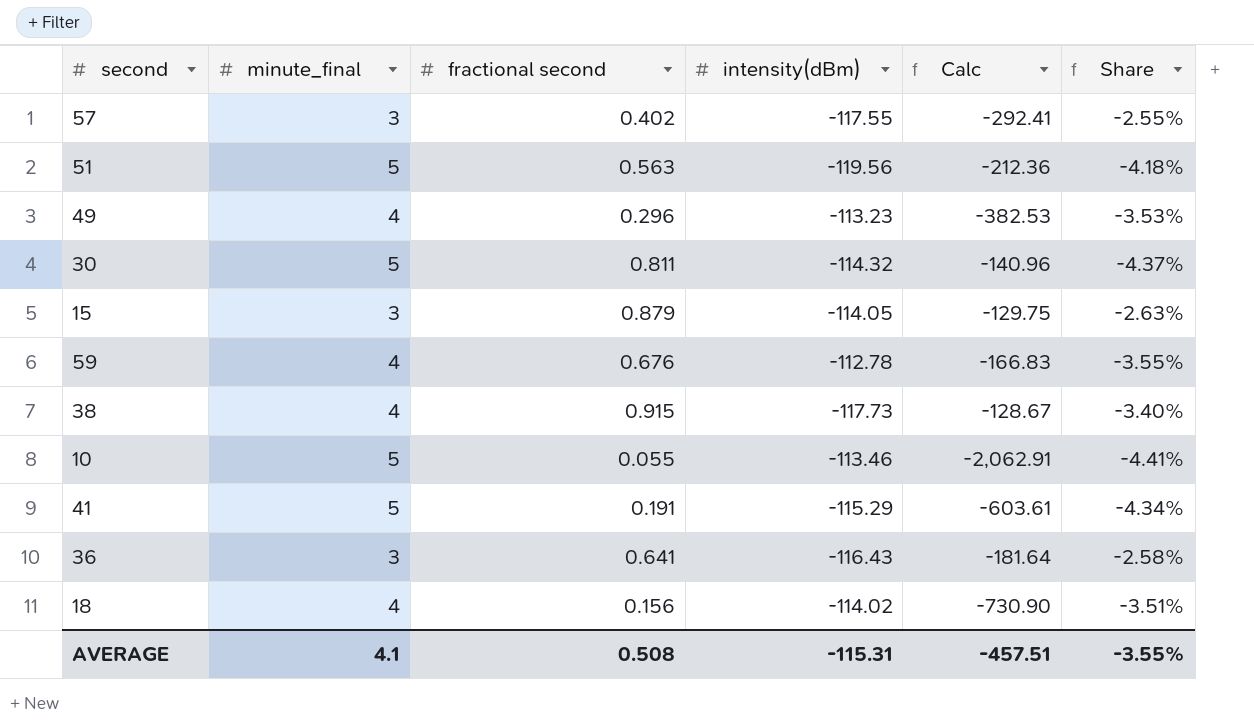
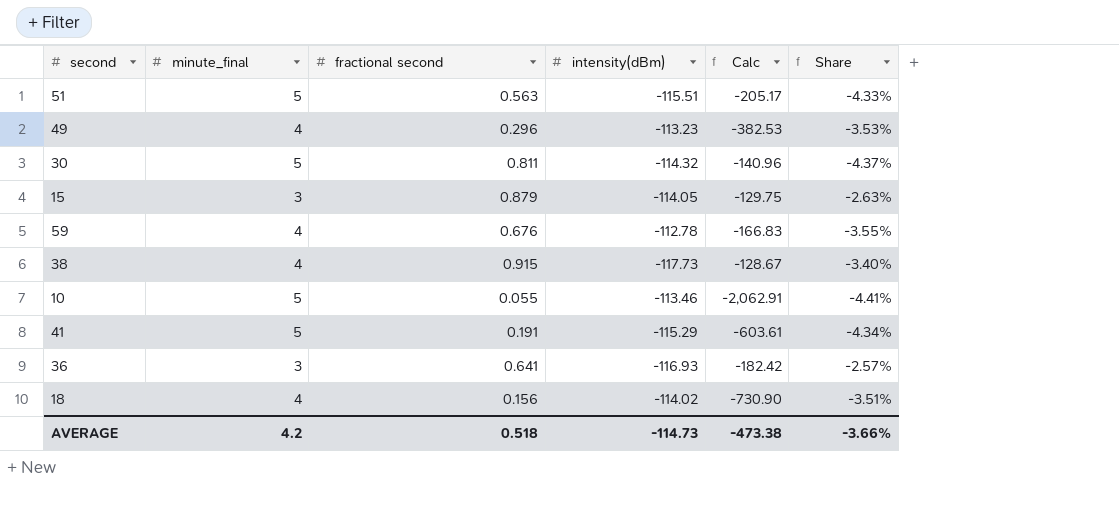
row 57: 3 | 0.402 | -117.55 | -292.41 | -2.55% -> none
51 | intensity(dBm): -119.56 -> -115.51
51 | Calc: -212.36 -> -205.17
51 | Share: -4.18% -> -4.33%
36 | intensity(dBm): -116.43 -> -116.93
36 | Calc: -181.64 -> -182.42
36 | Share: -2.58% -> -2.57%
AVERAGE | minute_final: 4.1 -> 4.2
AVERAGE | fractional second: 0.508 -> 0.518
AVERAGE | intensity(dBm): -115.31 -> -114.73
AVERAGE | Calc: -457.51 -> -473.38
AVERAGE | Share: -3.55% -> -3.66%

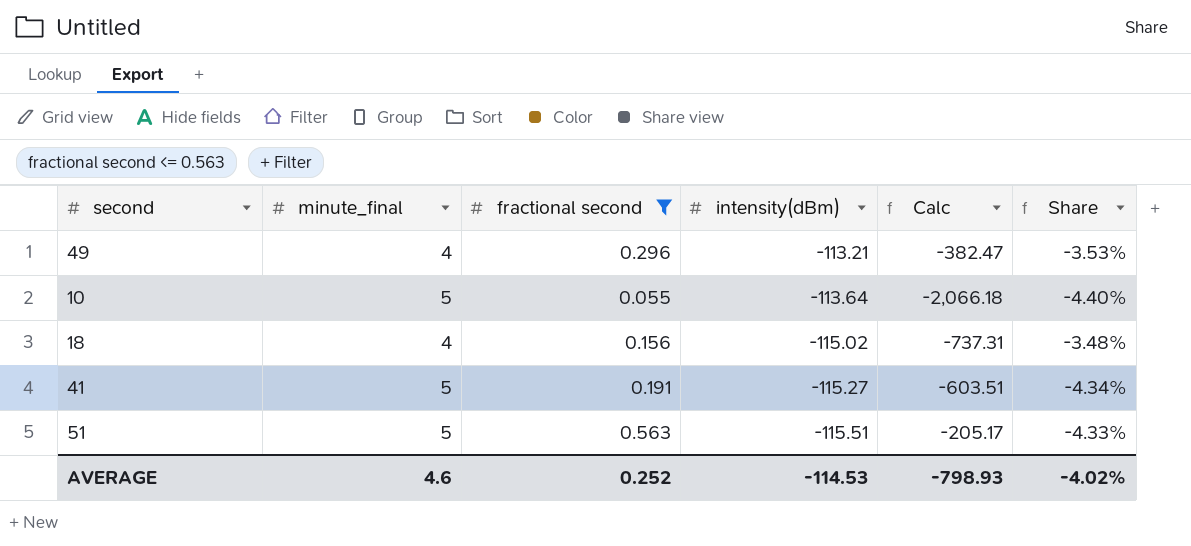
filter: none -> fractional second <= 0.563
row order: none -> intensity(dBm) descending
49 | intensity(dBm): -113.23 -> -113.21
49 | Calc: -382.53 -> -382.47
10 | intensity(dBm): -113.46 -> -113.64
10 | Calc: -2,062.91 -> -2,066.18
10 | Share: -4.41% -> -4.40%
18 | intensity(dBm): -114.02 -> -115.02
18 | Calc: -730.90 -> -737.31
18 | Share: -3.51% -> -3.48%
41 | intensity(dBm): -115.29 -> -115.27
41 | Calc: -603.61 -> -603.51
AVERAGE | minute_final: 4.2 -> 4.6
AVERAGE | fractional second: 0.518 -> 0.252
AVERAGE | intensity(dBm): -114.73 -> -114.53
AVERAGE | Calc: -473.38 -> -798.93
AVERAGE | Share: -3.66% -> -4.02%

